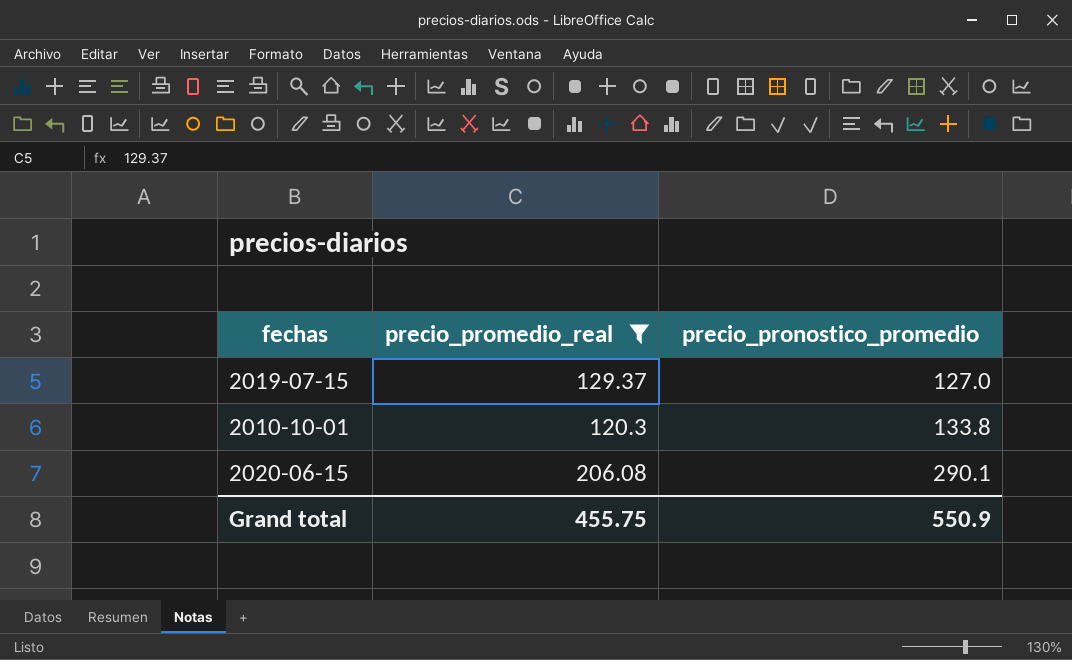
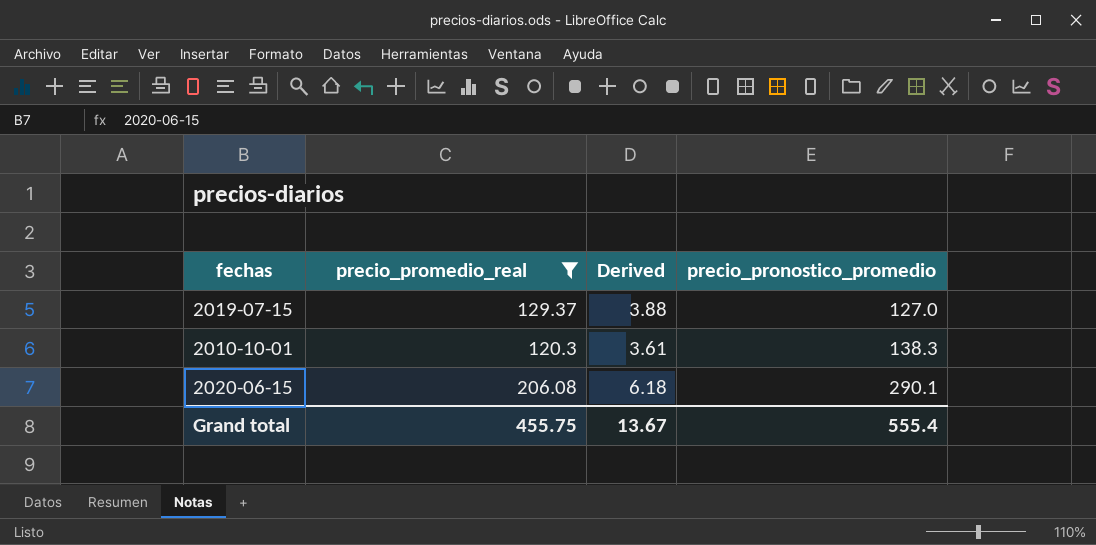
column Derived | formula: none -> [precio_promedio_real] * 0.03
2010-10-01 | precio_pronostico_promedio: 133.8 -> 138.3
Grand total | precio_pronostico_promedio: 550.9 -> 555.4

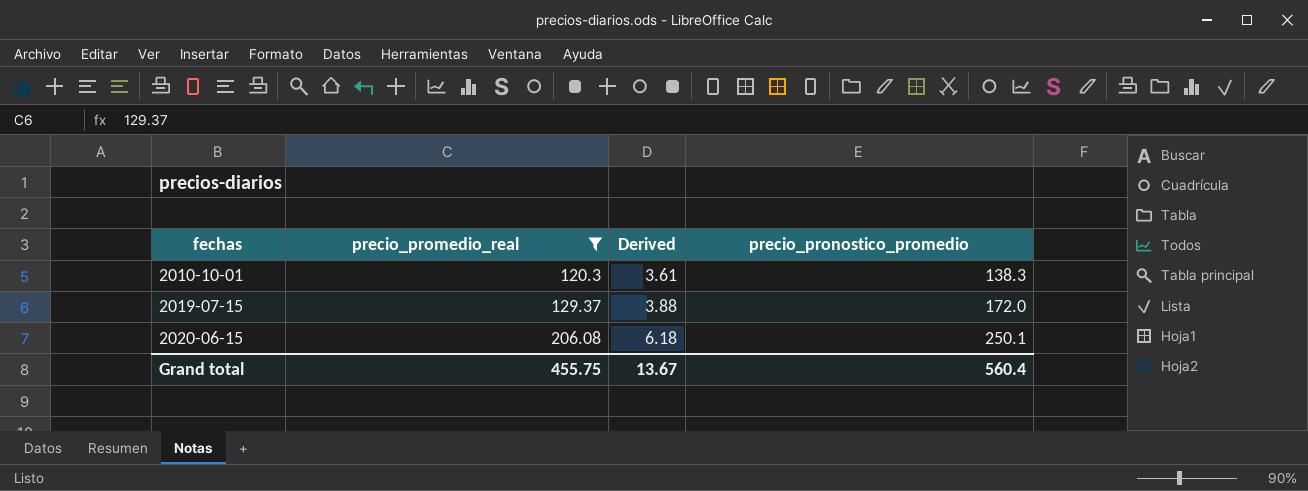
row order: precio_pronostico_promedio ascending -> fechas ascending
2019-07-15 | precio_pronostico_promedio: 127.0 -> 172.0
2020-06-15 | precio_pronostico_promedio: 290.1 -> 250.1
Grand total | precio_pronostico_promedio: 555.4 -> 560.4

